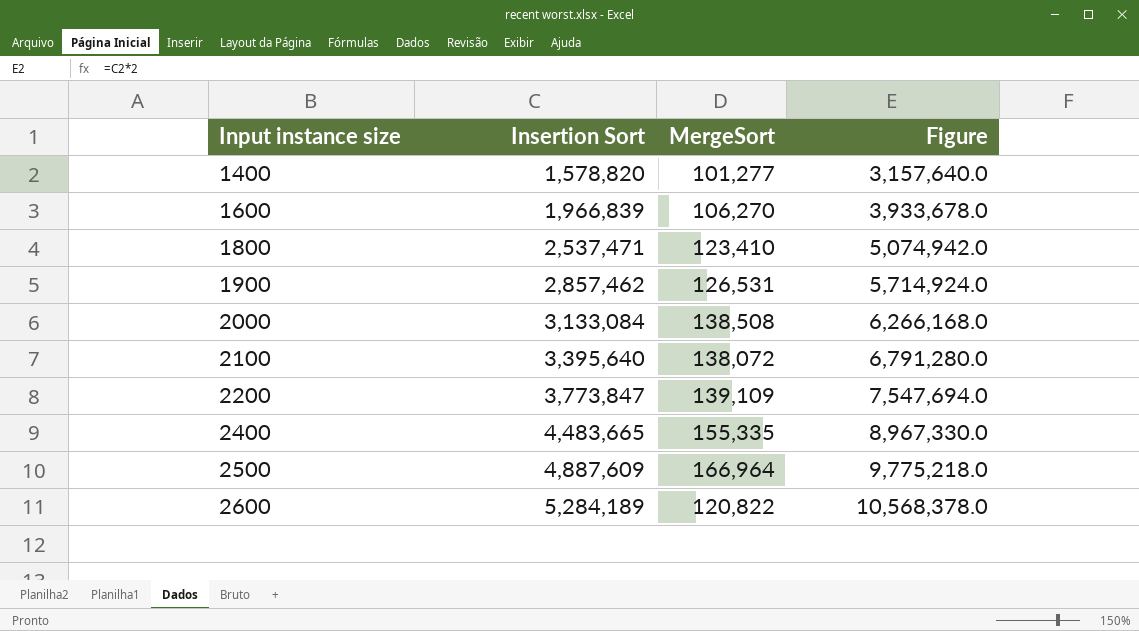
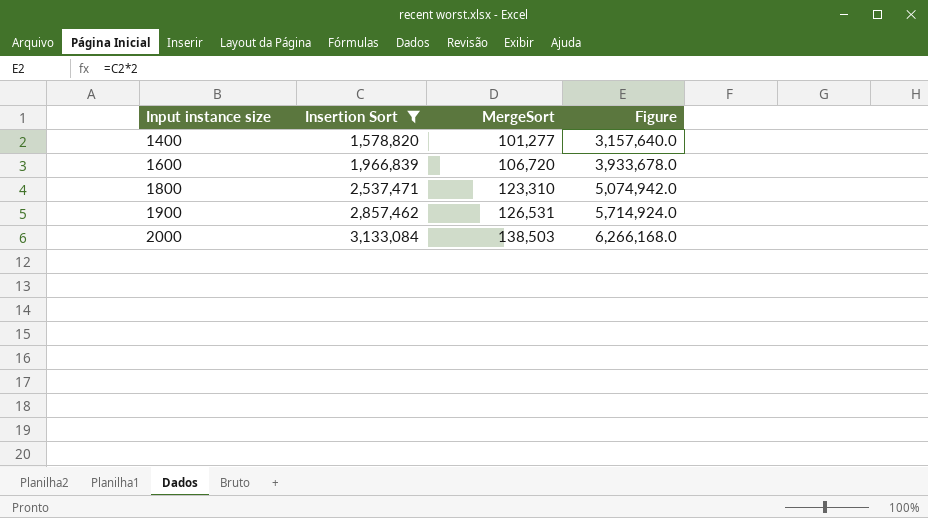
filter: none -> Insertion Sort <= 3,133,084
1600 | MergeSort: 106,270 -> 106,720
1800 | MergeSort: 123,410 -> 123,310
2000 | MergeSort: 138,508 -> 138,503

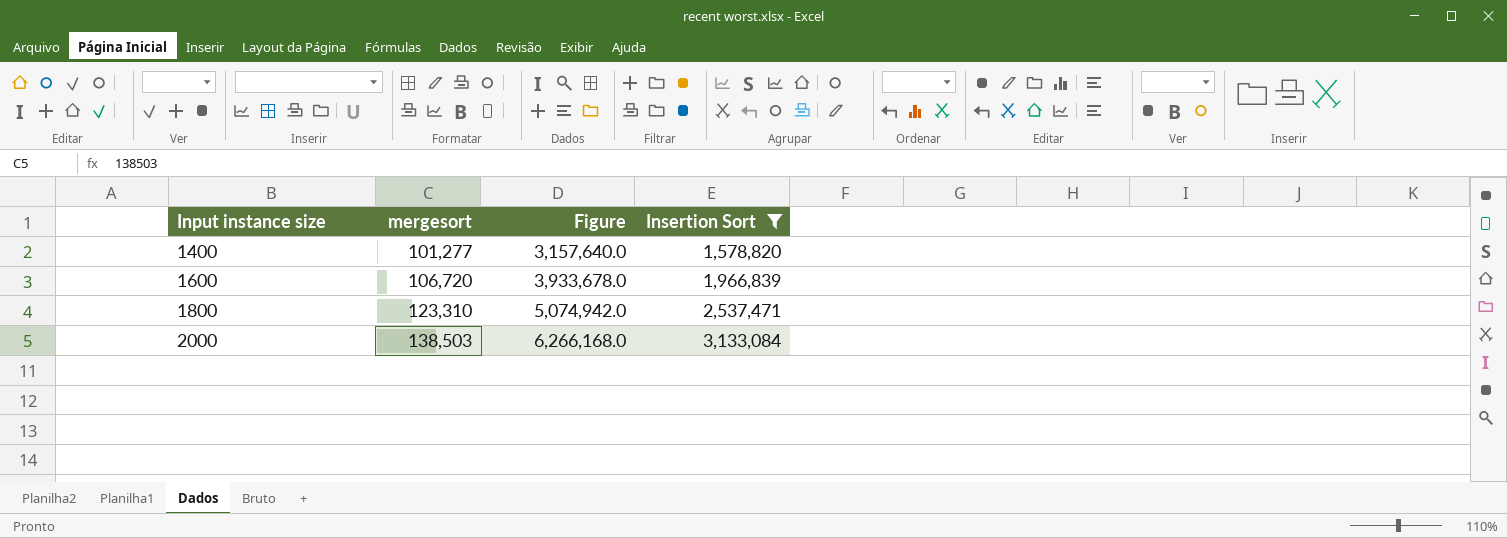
column name: MergeSort -> mergesort
column Insertion Sort | position: 2 -> 4
row 1900: 2,857,462 | 126,531 | 5,714,924.0 -> none

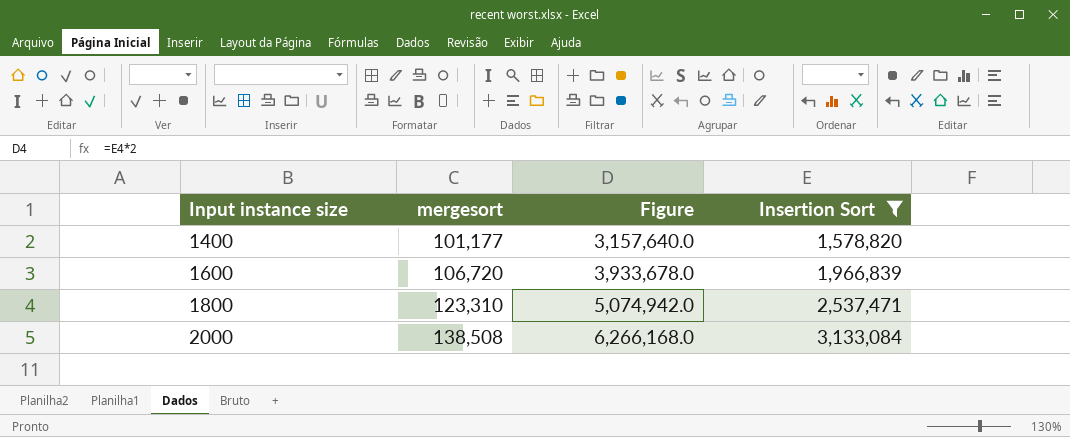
1400 | mergesort: 101,277 -> 101,177
2000 | mergesort: 138,503 -> 138,508

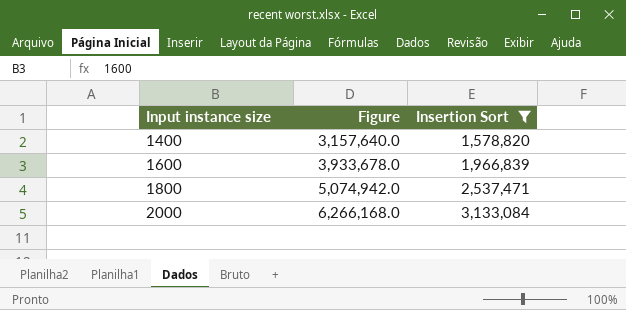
column mergesort | position: 2 -> none

